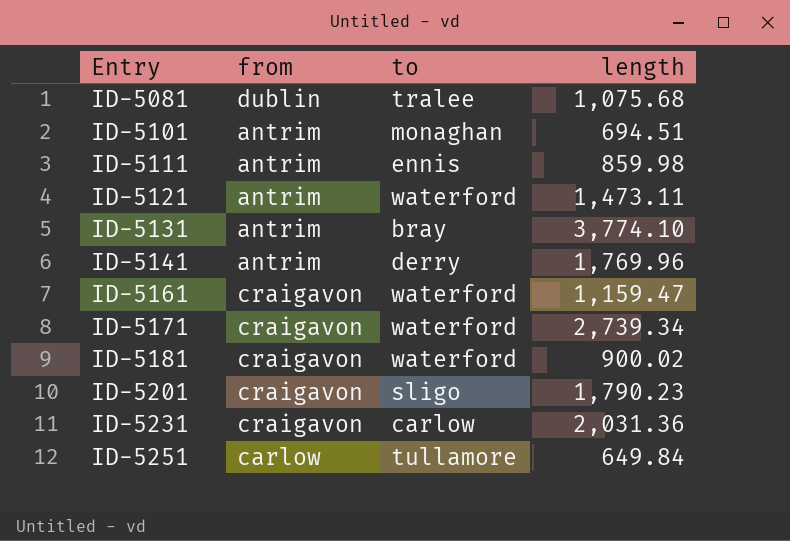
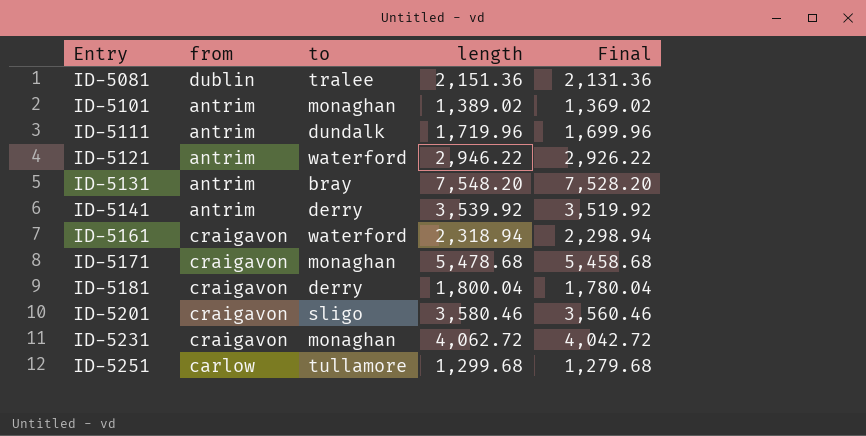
column Final | formula: none -> [length] - 20
ID-5081 | length: 1,075.68 -> 2,151.36
ID-5101 | length: 694.51 -> 1,389.02
ID-5111 | to: ennis -> dundalk
ID-5111 | length: 859.98 -> 1,719.96
ID-5121 | length: 1,473.11 -> 2,946.22
ID-5131 | length: 3,774.10 -> 7,548.20
ID-5141 | length: 1,769.96 -> 3,539.92
ID-5161 | length: 1,159.47 -> 2,318.94
ID-5171 | to: waterford -> monaghan
ID-5171 | length: 2,739.34 -> 5,478.68
ID-5181 | to: waterford -> derry
ID-5181 | length: 900.02 -> 1,800.04
ID-5201 | length: 1,790.23 -> 3,580.46
ID-5231 | to: carlow -> monaghan
ID-5231 | length: 2,031.36 -> 4,062.72
ID-5251 | length: 649.84 -> 1,299.68

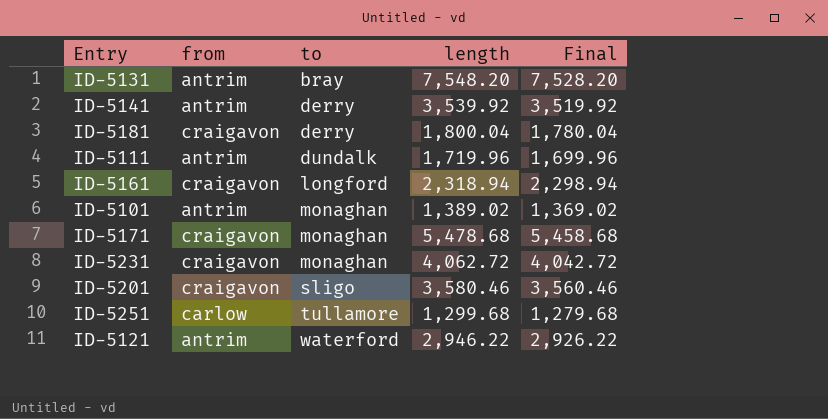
row order: Entry ascending -> to ascending
row ID-5081: dublin | tralee | 2,151.36 | 2,131.36 -> none
ID-5161 | to: waterford -> longford

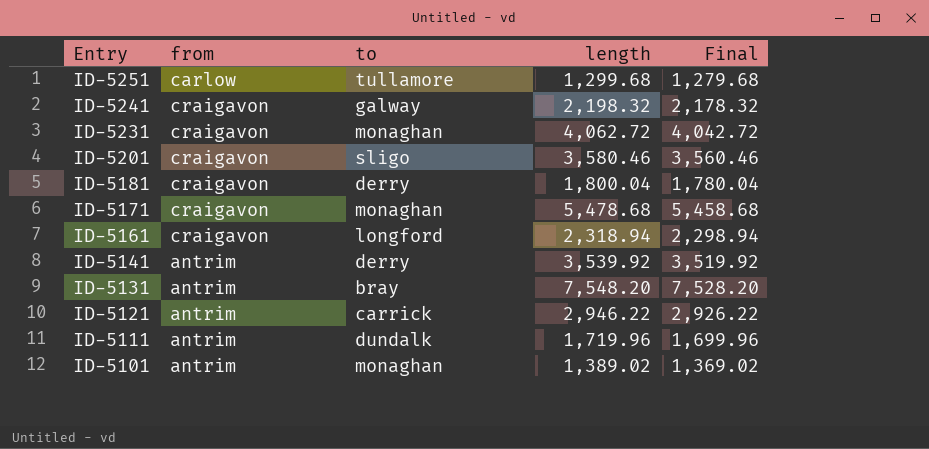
row order: to ascending -> Entry descending
row ID-5241: none -> craigavon | galway | 2,198.32 | 2,178.32
ID-5121 | to: waterford -> carrick

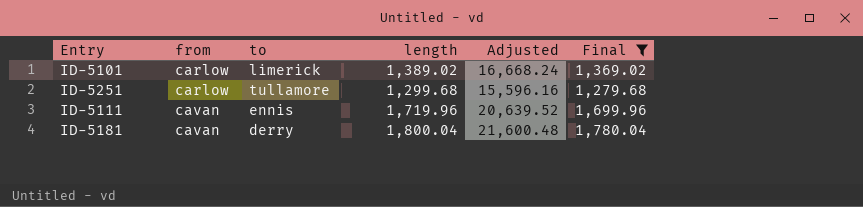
filter: none -> Final <= 1,780.04
row order: Entry descending -> from ascending
column Adjusted | formula: none -> [length] * 12
ID-5101 | from: antrim -> carlow
ID-5101 | to: monaghan -> limerick
ID-5111 | from: antrim -> cavan
ID-5111 | to: dundalk -> ennis
ID-5181 | from: craigavon -> cavan

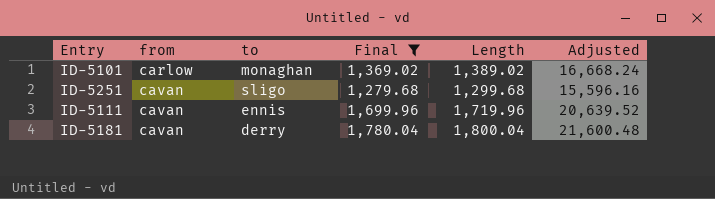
column Final | position: 6 -> 4
column name: length -> Length
ID-5101 | to: limerick -> monaghan
ID-5251 | from: carlow -> cavan
ID-5251 | to: tullamore -> sligo

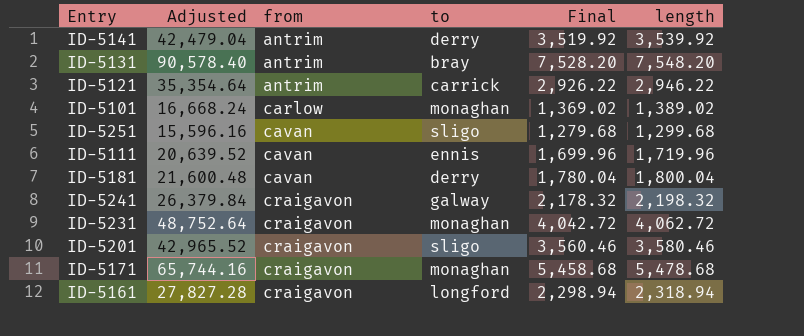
filter: Final <= 1,780.04 -> none
column Adjusted | position: 6 -> 2
column name: Length -> length

